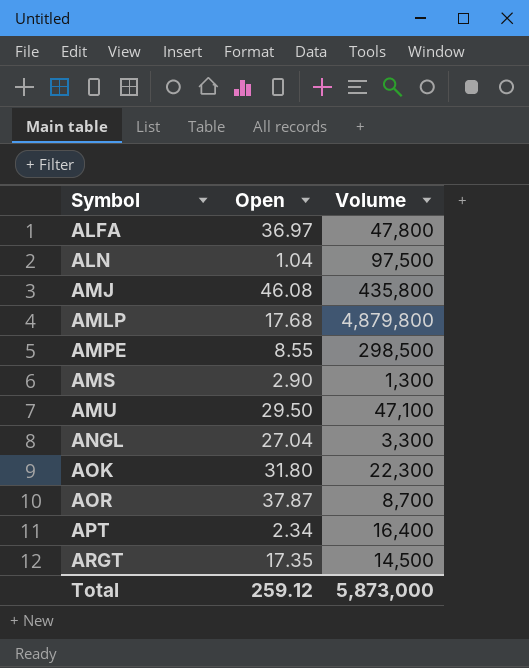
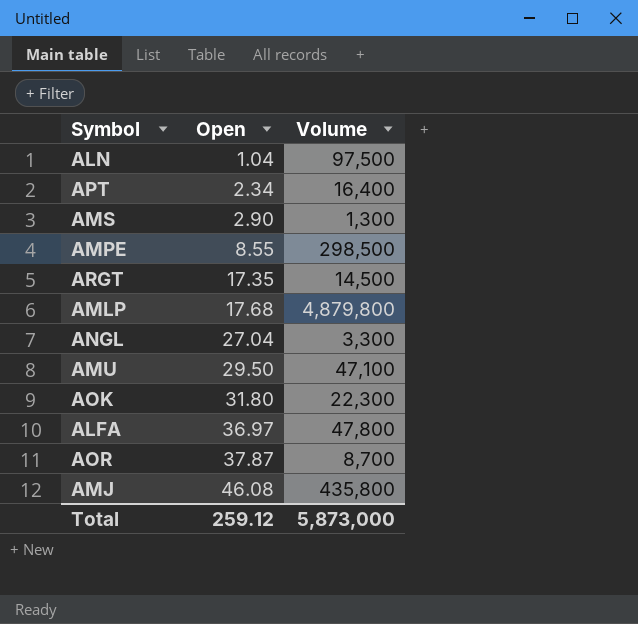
row order: Symbol ascending -> Open ascending

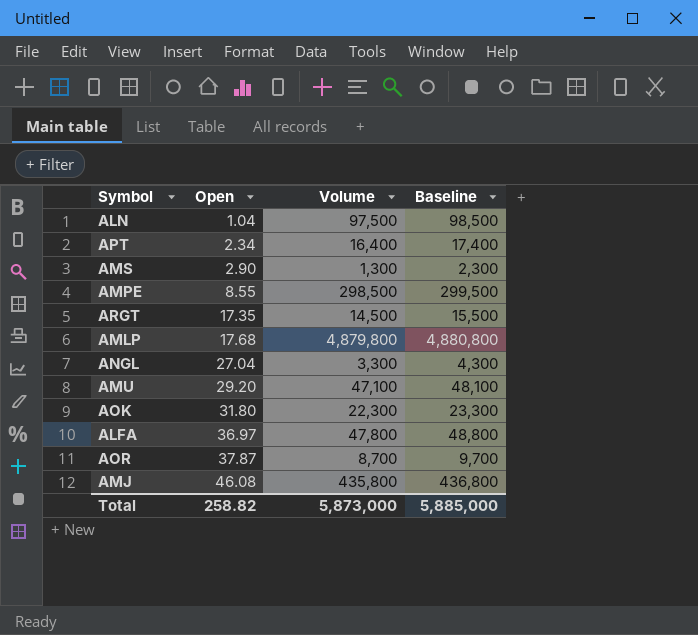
column Baseline | formula: none -> [Volume] + 1000
AMU | Open: 29.50 -> 29.20
Total | Open: 259.12 -> 258.82

